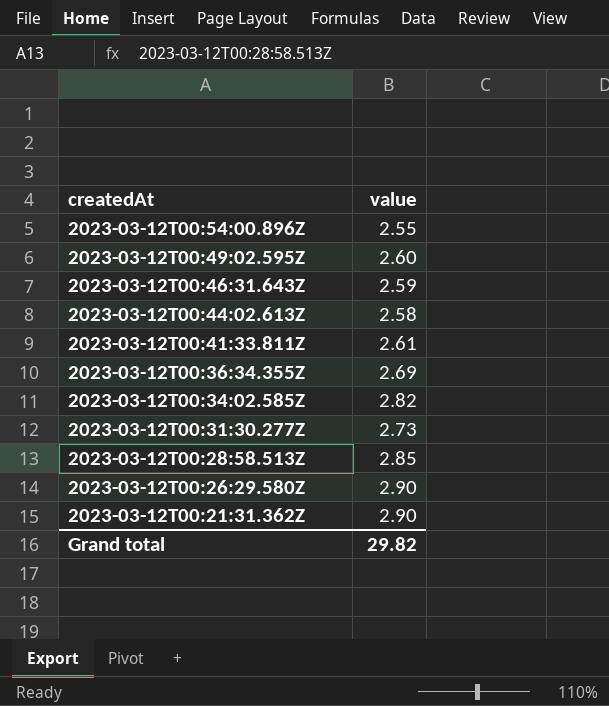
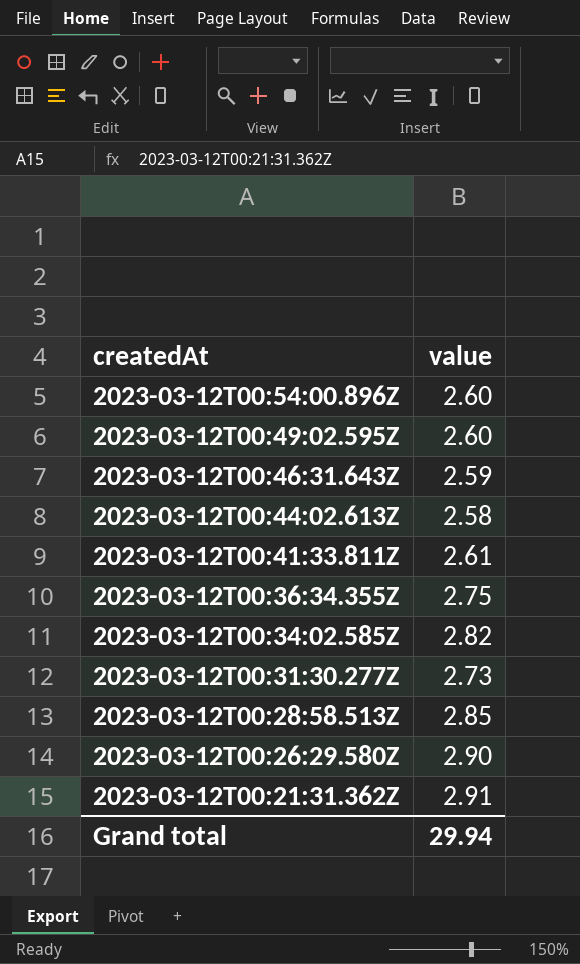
2023-03-12T00:54:00.896Z | value: 2.55 -> 2.60
2023-03-12T00:36:34.355Z | value: 2.69 -> 2.75
2023-03-12T00:21:31.362Z | value: 2.90 -> 2.91
Grand total | value: 29.82 -> 29.94

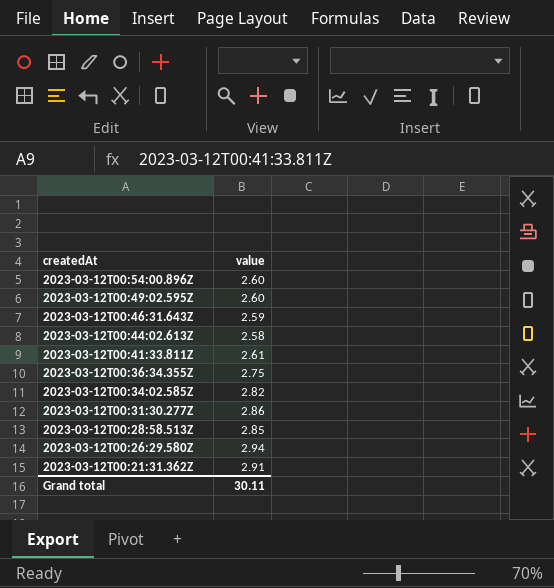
2023-03-12T00:31:30.277Z | value: 2.73 -> 2.86
2023-03-12T00:26:29.580Z | value: 2.90 -> 2.94
Grand total | value: 29.94 -> 30.11

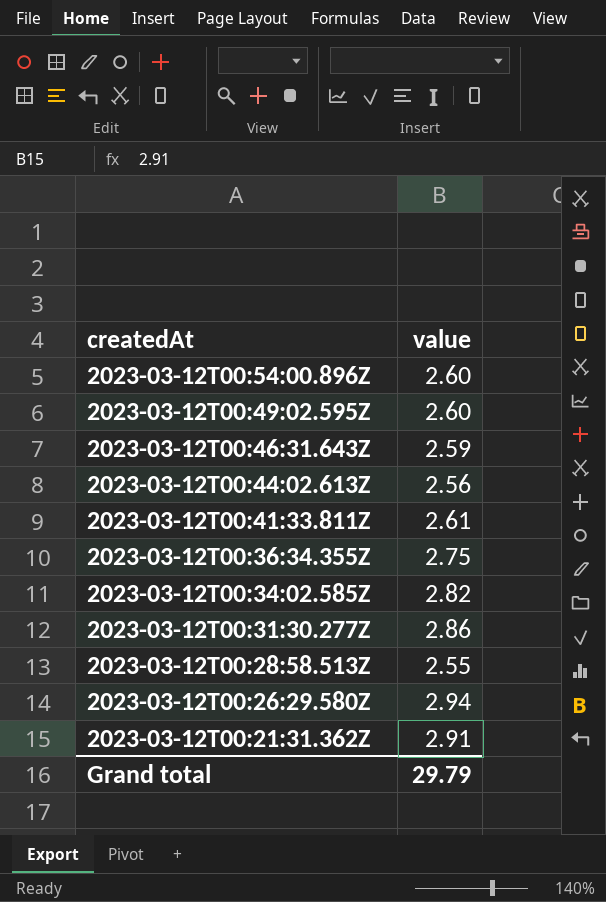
2023-03-12T00:44:02.613Z | value: 2.58 -> 2.56
2023-03-12T00:28:58.513Z | value: 2.85 -> 2.55
Grand total | value: 30.11 -> 29.79

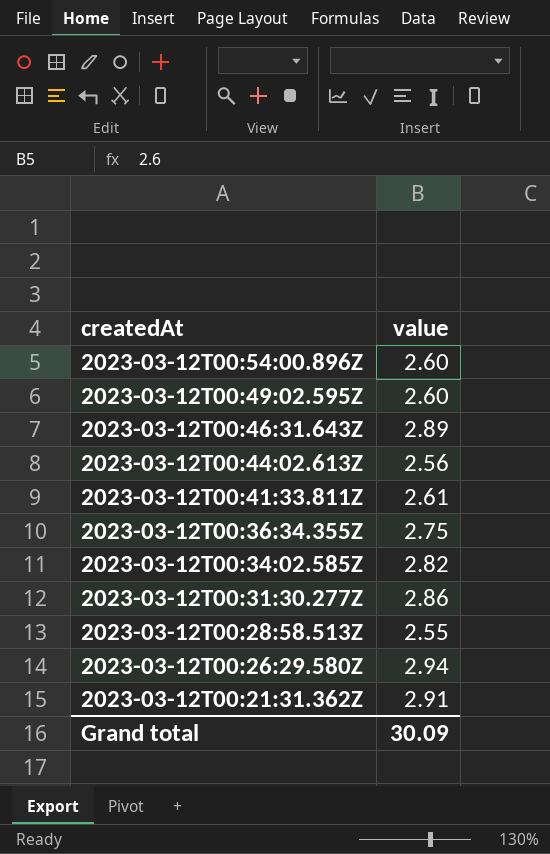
2023-03-12T00:46:31.643Z | value: 2.59 -> 2.89
Grand total | value: 29.79 -> 30.09

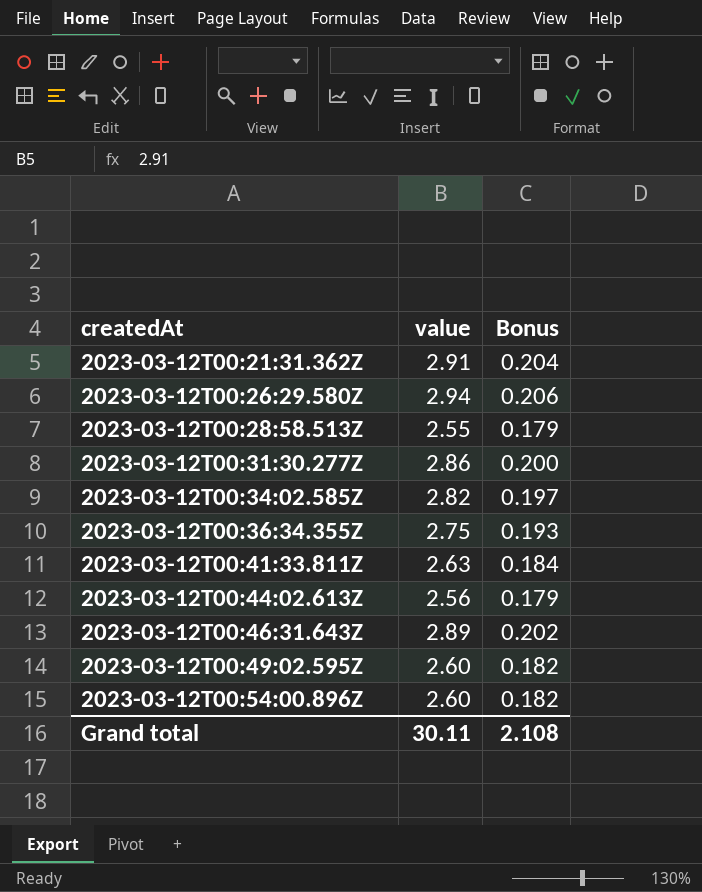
row order: createdAt descending -> createdAt ascending
column Bonus | formula: none -> [value] * 0.07
2023-03-12T00:41:33.811Z | value: 2.61 -> 2.63
Grand total | value: 30.09 -> 30.11

